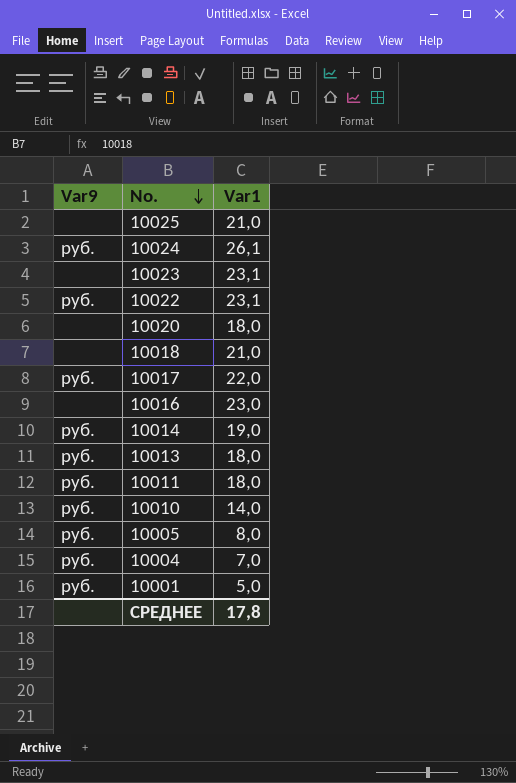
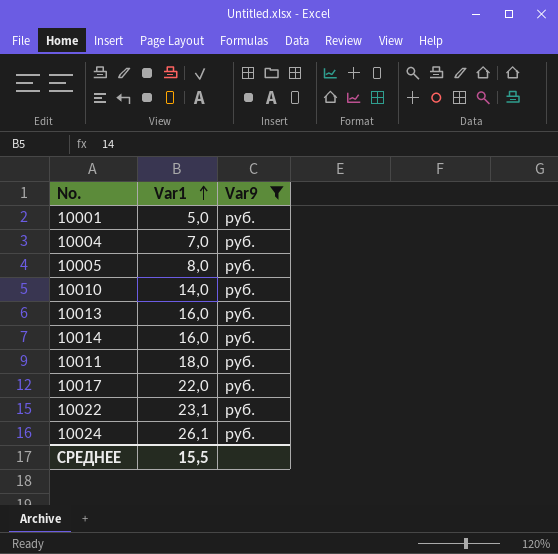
filter: none -> Var9 = руб.
row order: No. descending -> Var1 ascending
column Var9 | position: 1 -> 3
10013 | Var1: 18,0 -> 16,0
10014 | Var1: 19,0 -> 16,0
СРЕДНЕЕ | Var1: 17,8 -> 15,5

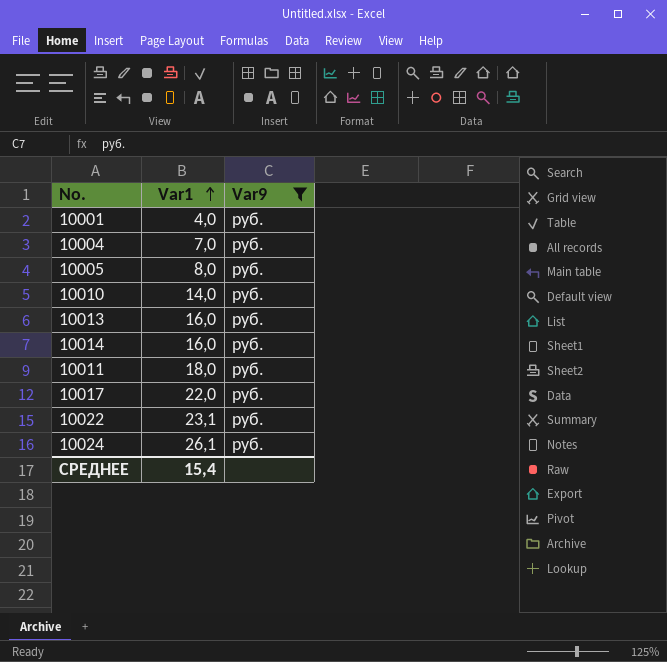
10001 | Var1: 5,0 -> 4,0
СРЕДНЕЕ | Var1: 15,5 -> 15,4

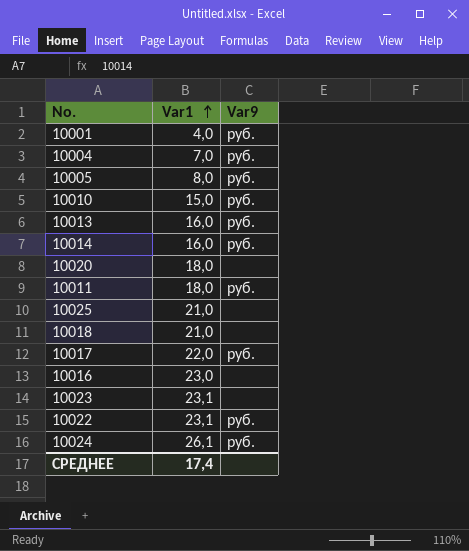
filter: Var9 = руб. -> none
10010 | Var1: 14,0 -> 15,0
СРЕДНЕЕ | Var1: 15,4 -> 17,4

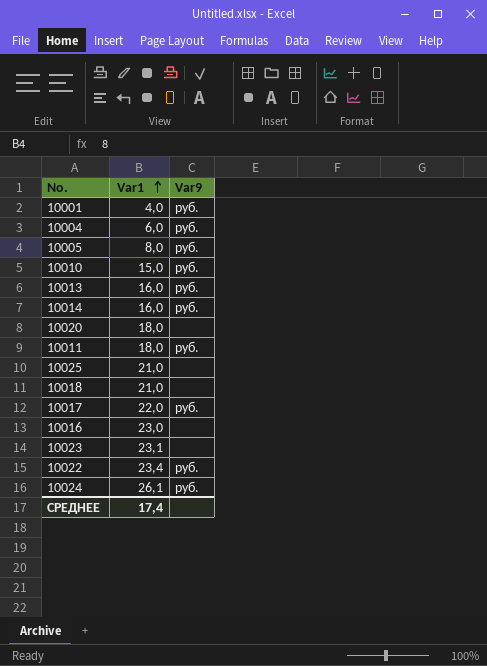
10004 | Var1: 7,0 -> 6,0
10022 | Var1: 23,1 -> 23,4

